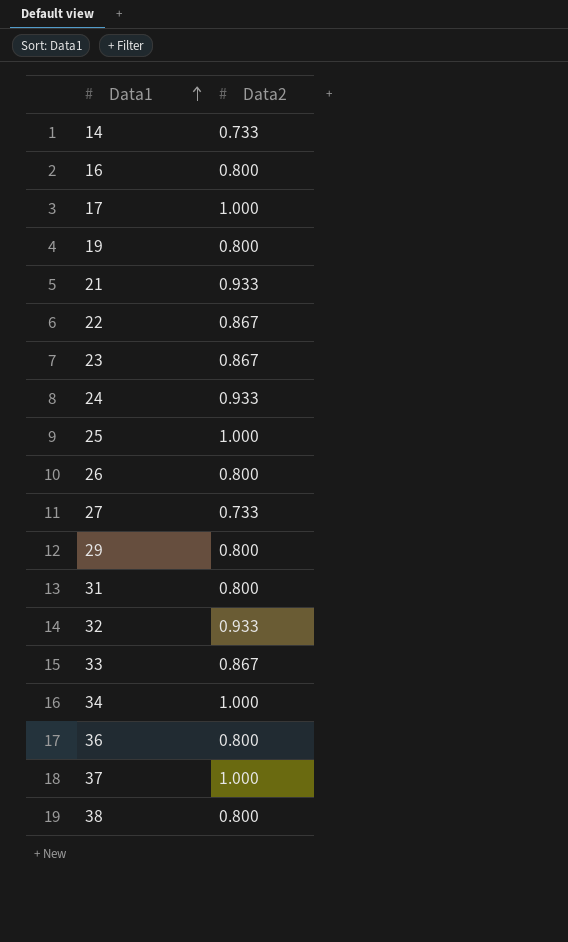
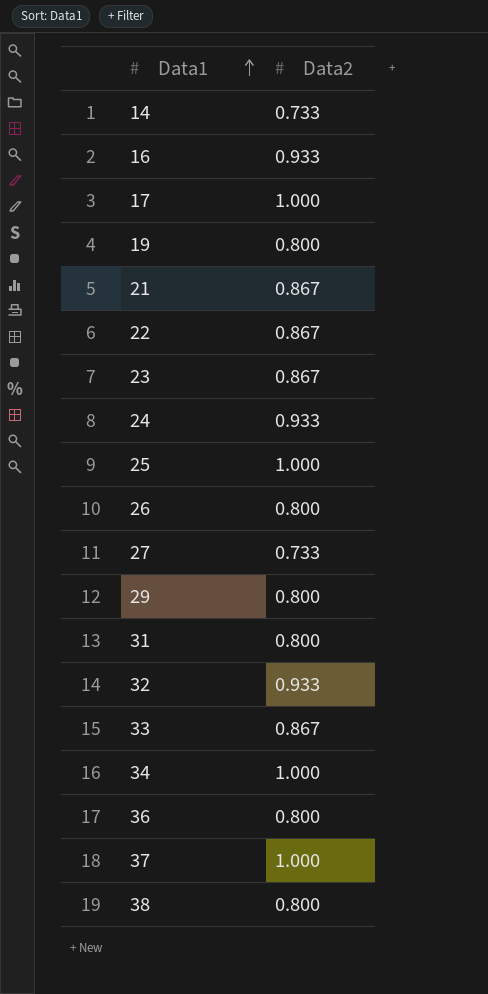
16 | Data2: 0.800 -> 0.933
21 | Data2: 0.933 -> 0.867

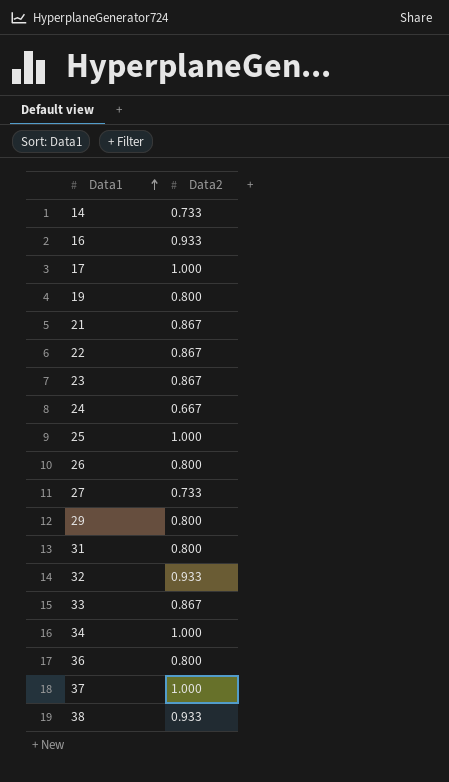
24 | Data2: 0.933 -> 0.667
38 | Data2: 0.800 -> 0.933

